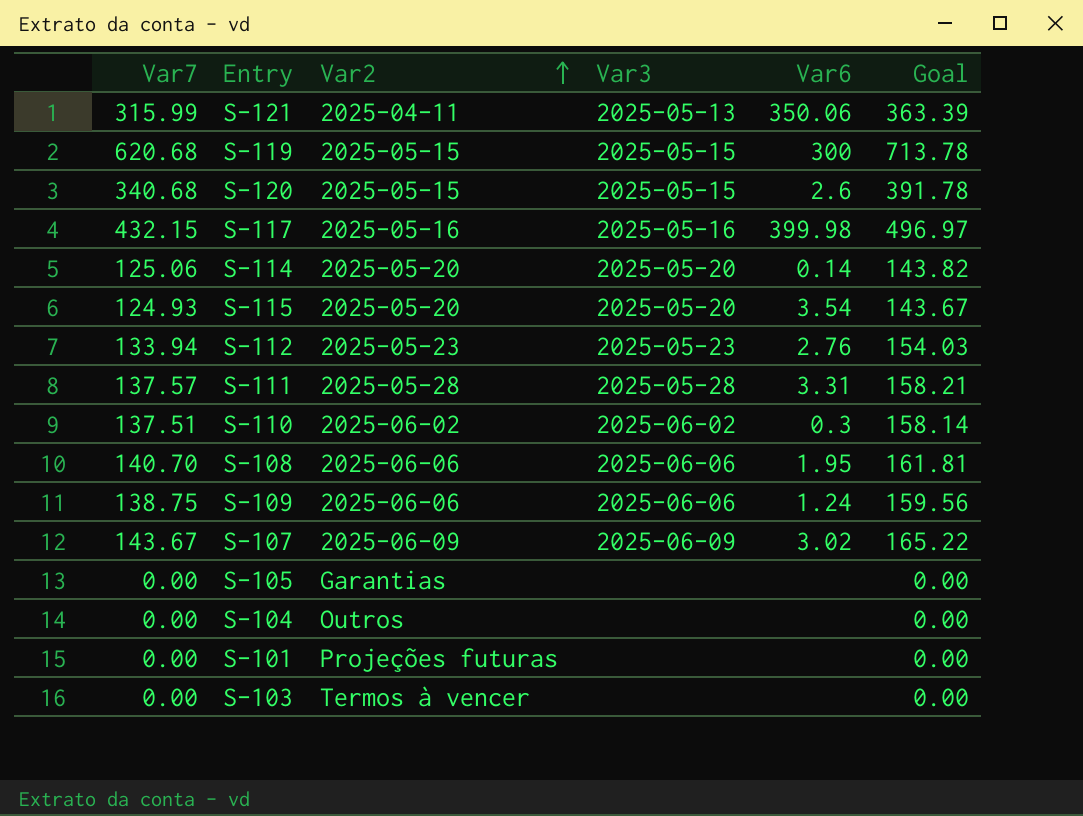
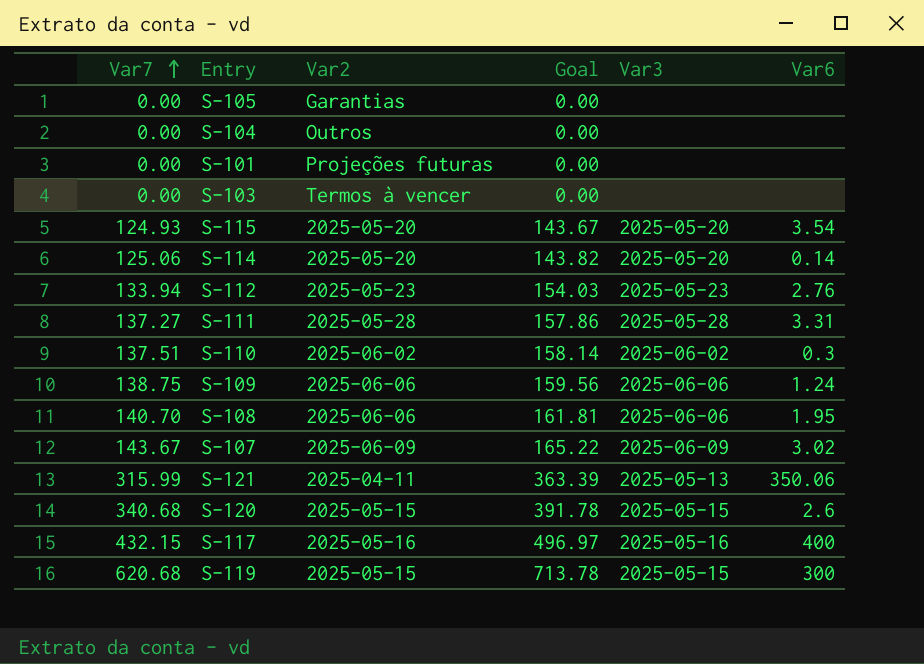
row order: Var2 ascending -> Var7 ascending
column Goal | position: 6 -> 4
S-111 | Var7: 137.57 -> 137.27
S-111 | Goal: 158.21 -> 157.86
S-117 | Var6: 399.98 -> 400

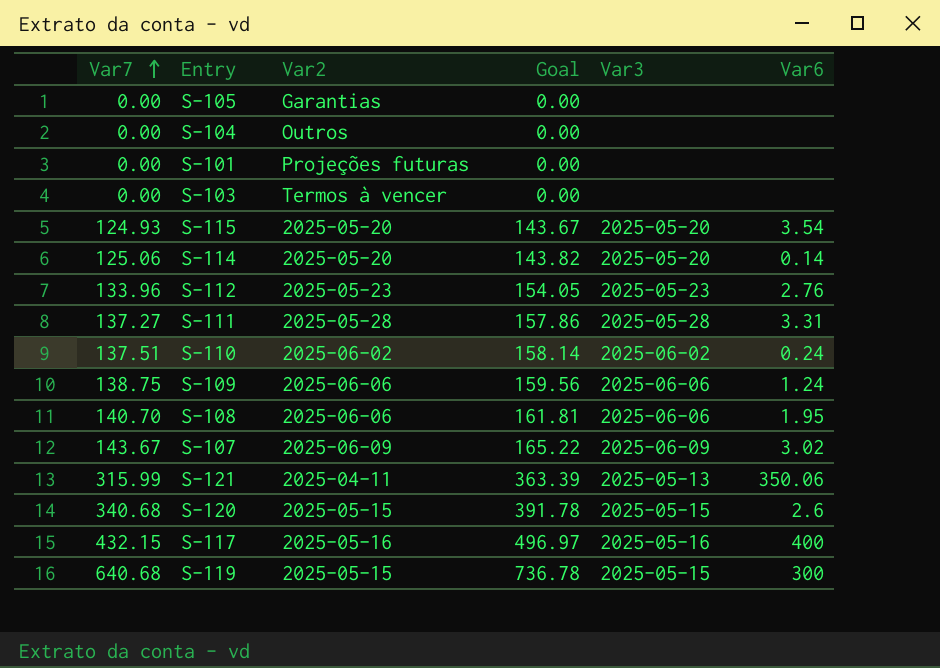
S-112 | Var7: 133.94 -> 133.96
S-112 | Goal: 154.03 -> 154.05
S-110 | Var6: 0.3 -> 0.24
S-119 | Var7: 620.68 -> 640.68
S-119 | Goal: 713.78 -> 736.78

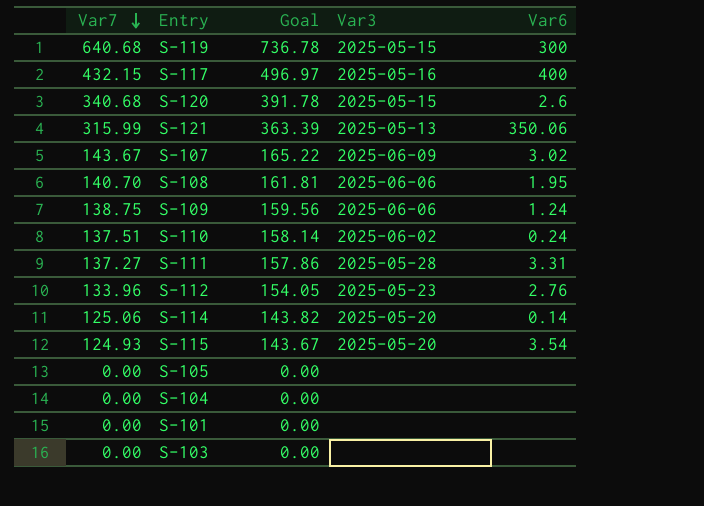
row order: Var7 ascending -> Var7 descending
column Var2 | position: 3 -> none

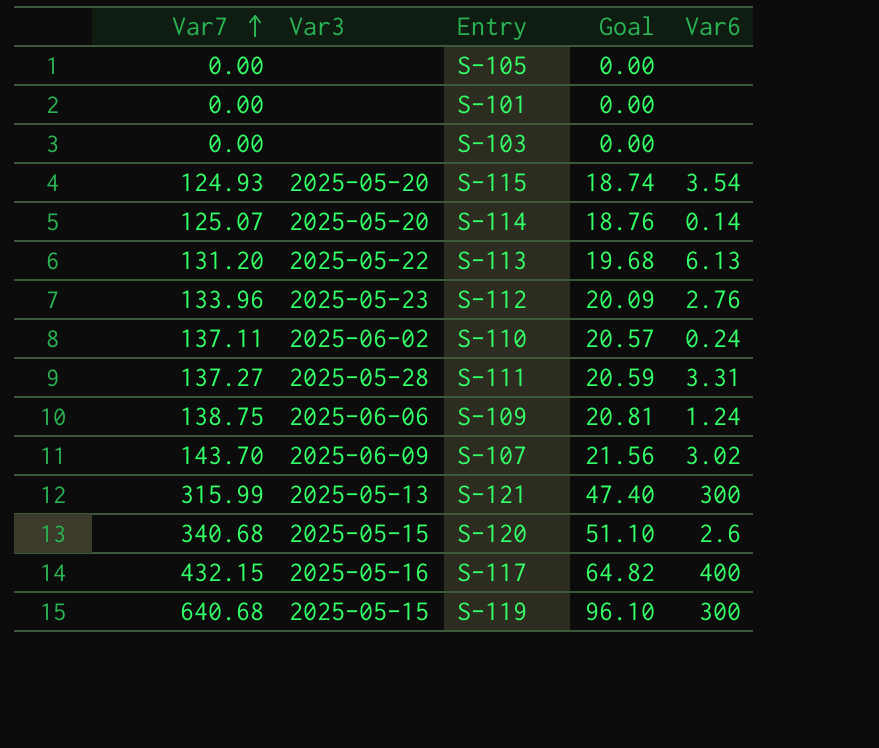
row order: Var7 descending -> Var7 ascending
column Var3 | position: 4 -> 2
column Goal | formula: [Var7] * 1.15 -> [Var7] * 0.15
row S-108: 140.70 | 161.81 | 2025-06-06 | 1.95 -> none
row S-104: 0.00 | 0.00 | none | none -> none
S-114 | Var7: 125.06 -> 125.07
row S-113: none -> 131.20 | 2025-05-22 | 19.68 | 6.13
S-110 | Var7: 137.51 -> 137.11
S-107 | Var7: 143.67 -> 143.70
S-121 | Var6: 350.06 -> 300

